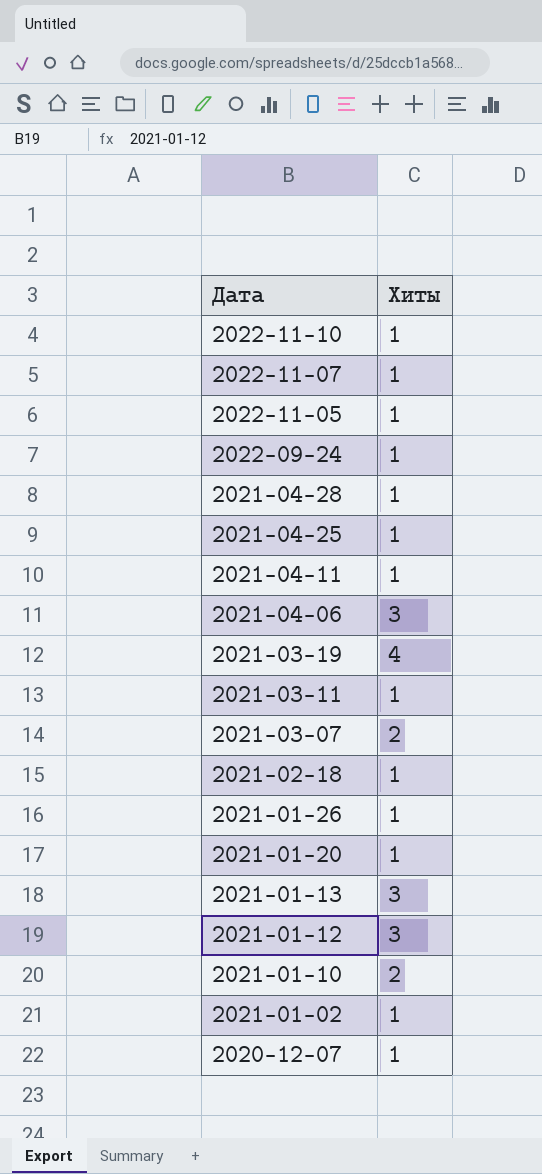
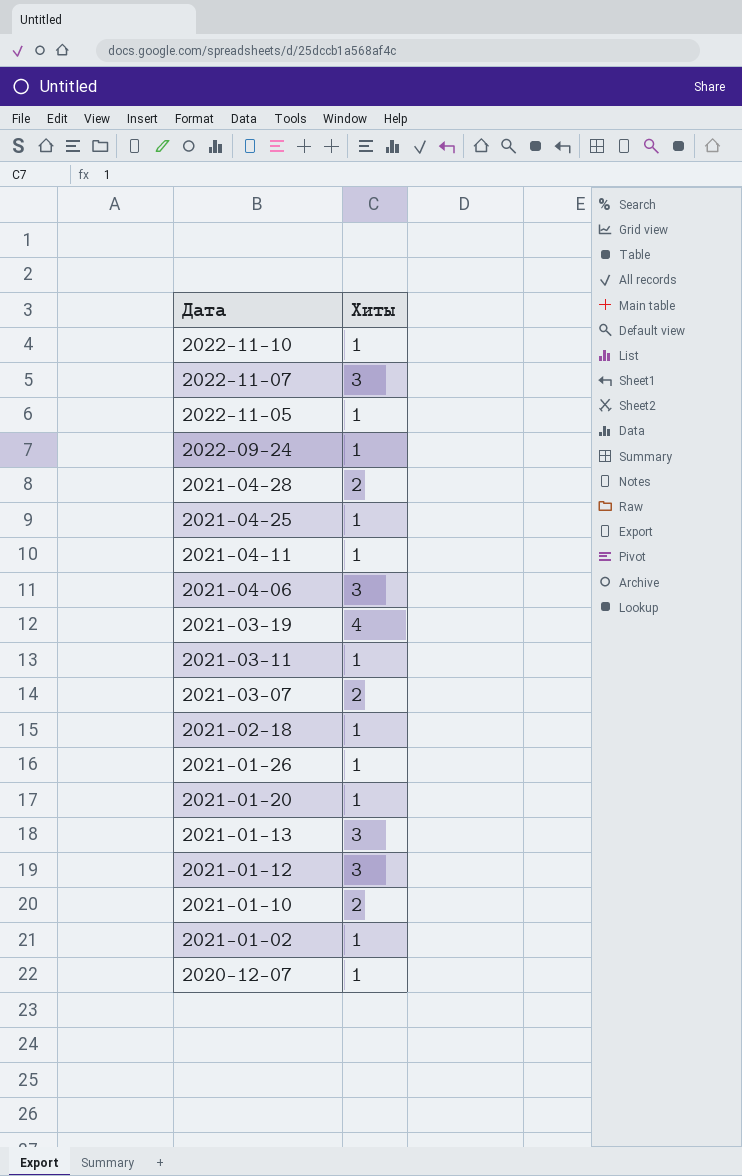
2022-11-07 | Хиты: 1 -> 3
2021-04-28 | Хиты: 1 -> 2

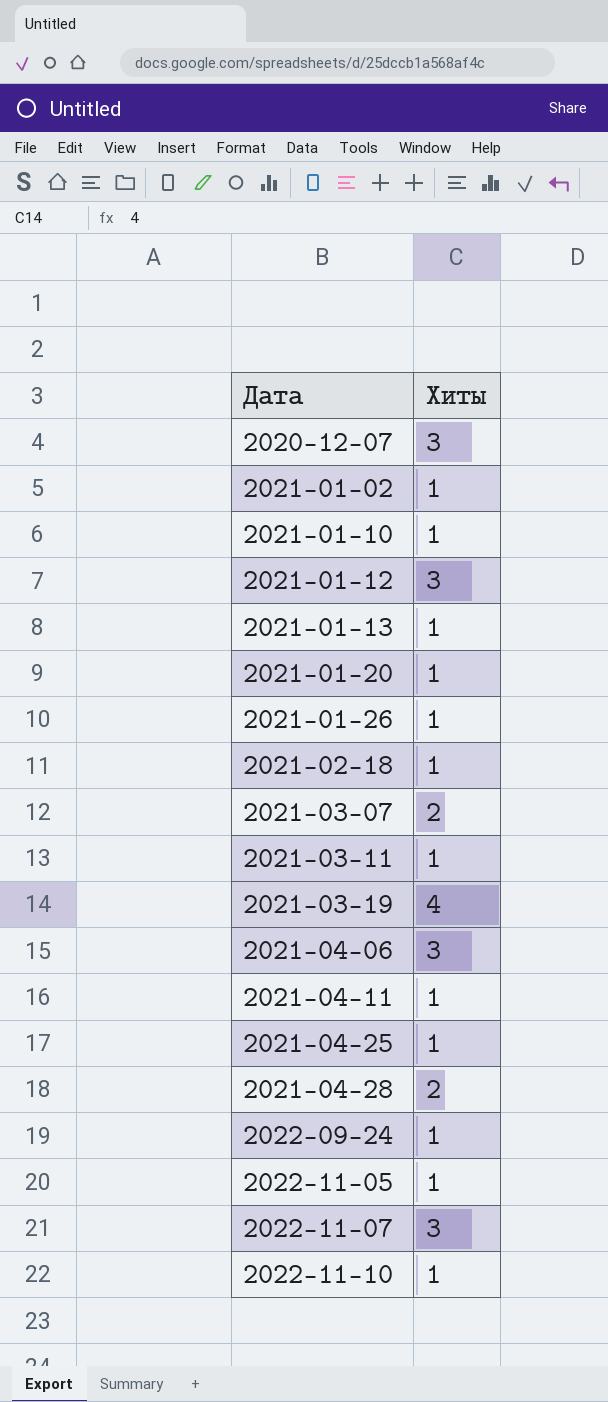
row order: Дата descending -> Дата ascending
2020-12-07 | Хиты: 1 -> 3
2021-01-10 | Хиты: 2 -> 1
2021-01-13 | Хиты: 3 -> 1

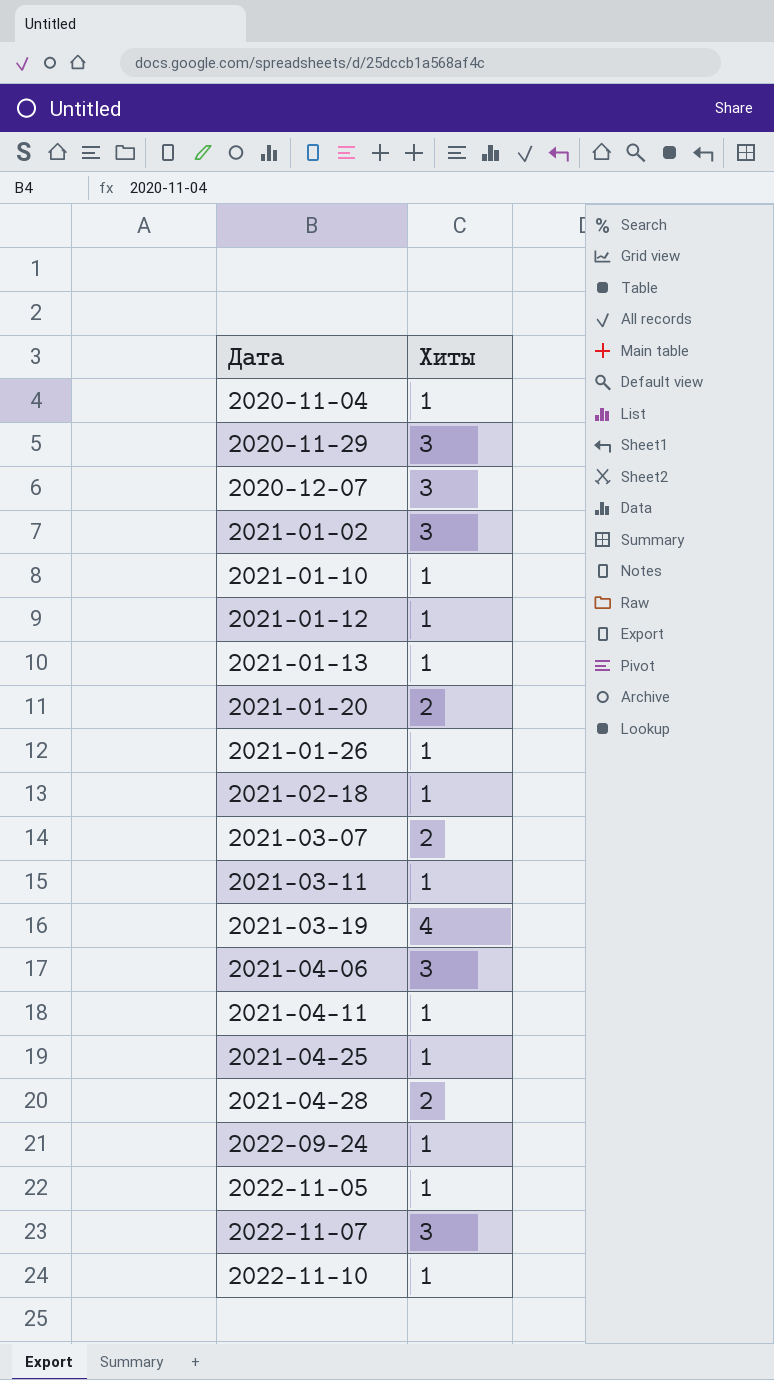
row 2020-11-04: none -> 1
row 2020-11-29: none -> 3
2021-01-02 | Хиты: 1 -> 3
2021-01-12 | Хиты: 3 -> 1
2021-01-20 | Хиты: 1 -> 2

